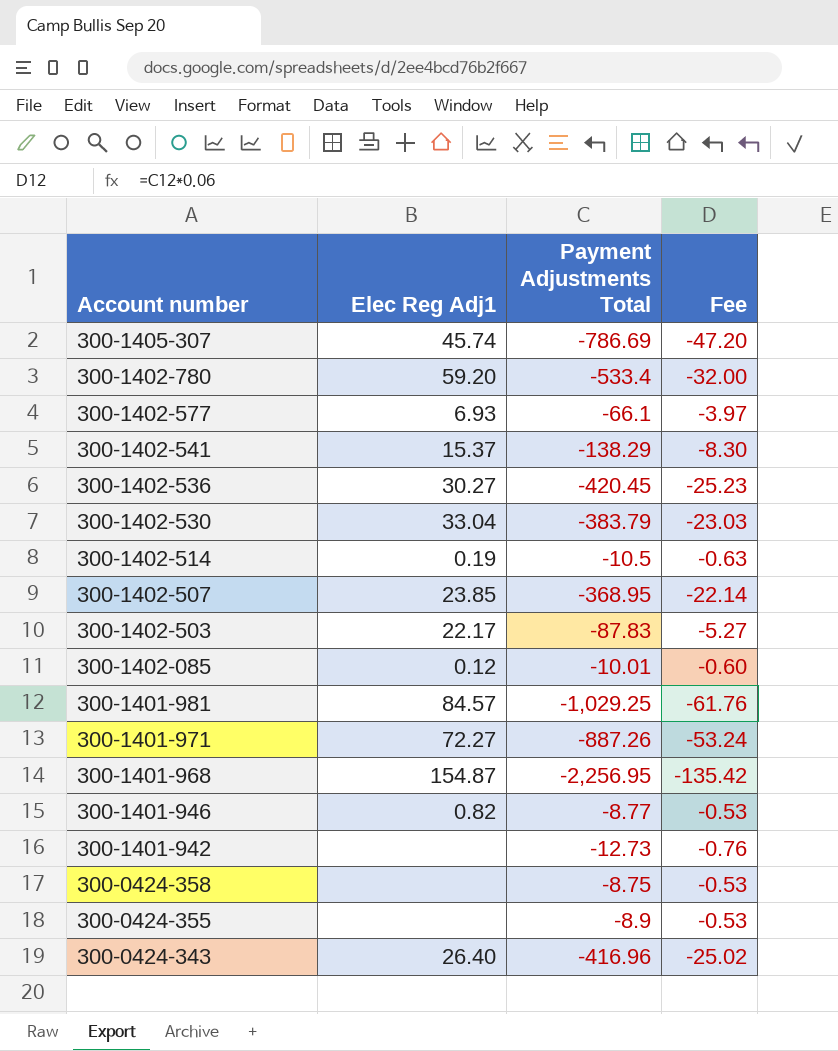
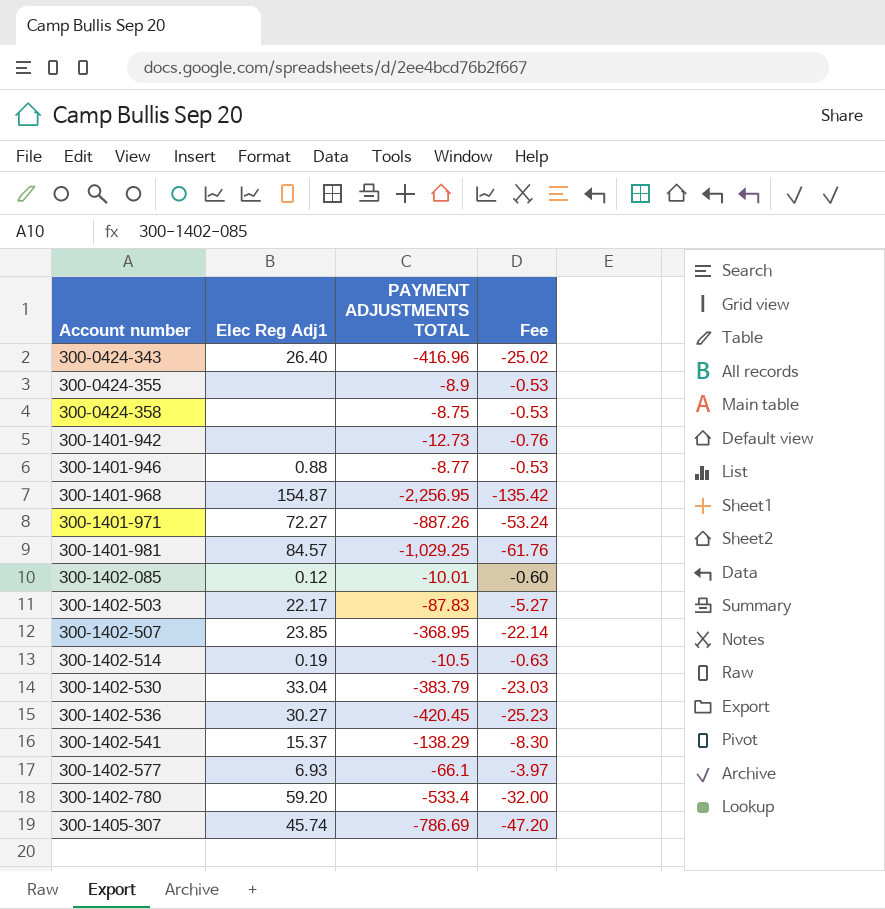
row order: Account number descending -> Account number ascending
column name: Payment Adjustments Total -> PAYMENT ADJUSTMENTS TOTAL
300-1401-946 | Elec Reg Adj1: 0.82 -> 0.88

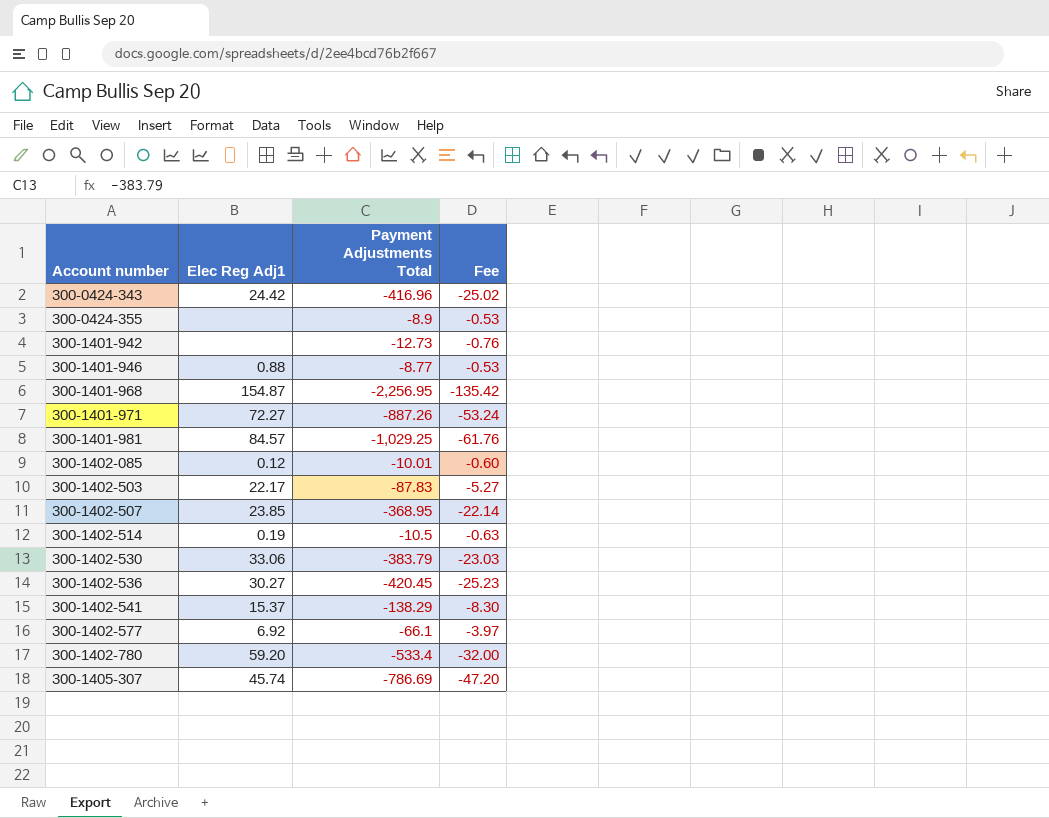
column name: PAYMENT ADJUSTMENTS TOTAL -> Payment Adjustments Total
row 300-0424-358: none | -8.75 | -0.53 -> none
300-0424-343 | Elec Reg Adj1: 26.40 -> 24.42
300-1402-530 | Elec Reg Adj1: 33.04 -> 33.06
300-1402-577 | Elec Reg Adj1: 6.93 -> 6.92

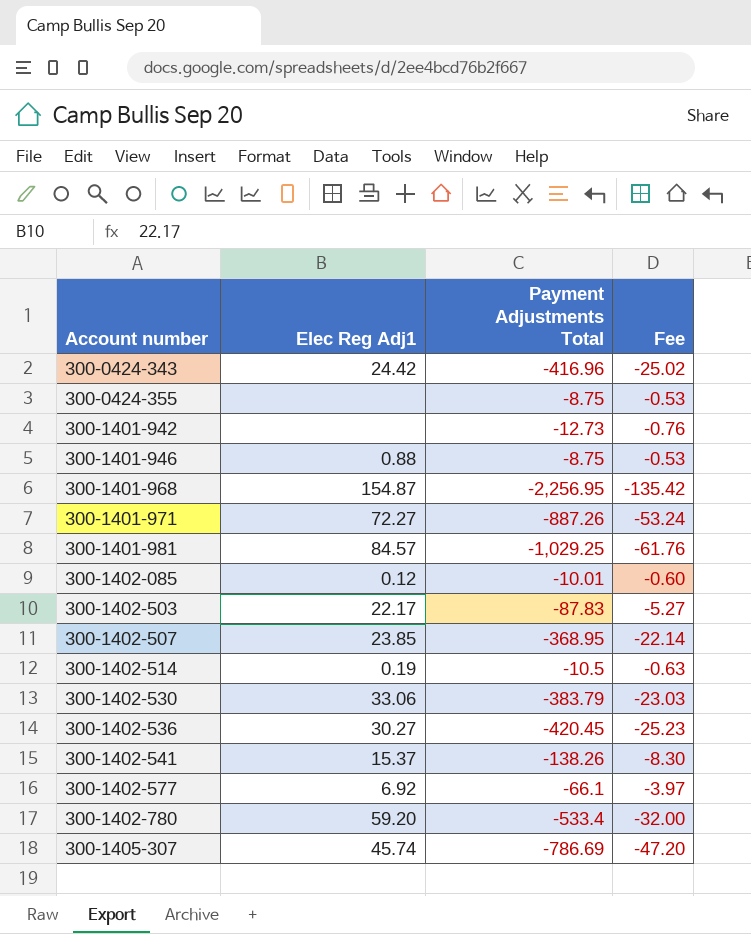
300-0424-355 | Payment Adjustments Total: -8.9 -> -8.75
300-1401-946 | Payment Adjustments Total: -8.77 -> -8.75
300-1402-541 | Payment Adjustments Total: -138.29 -> -138.26

